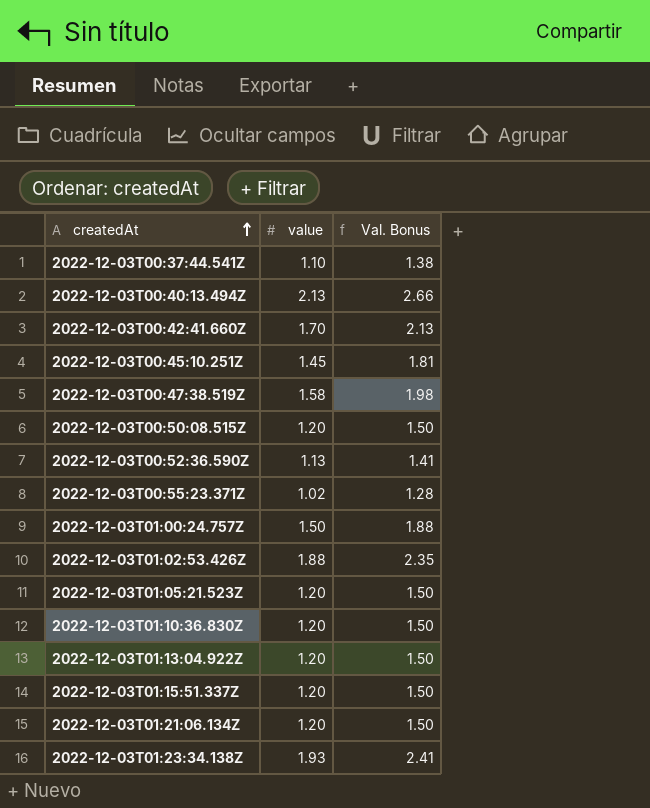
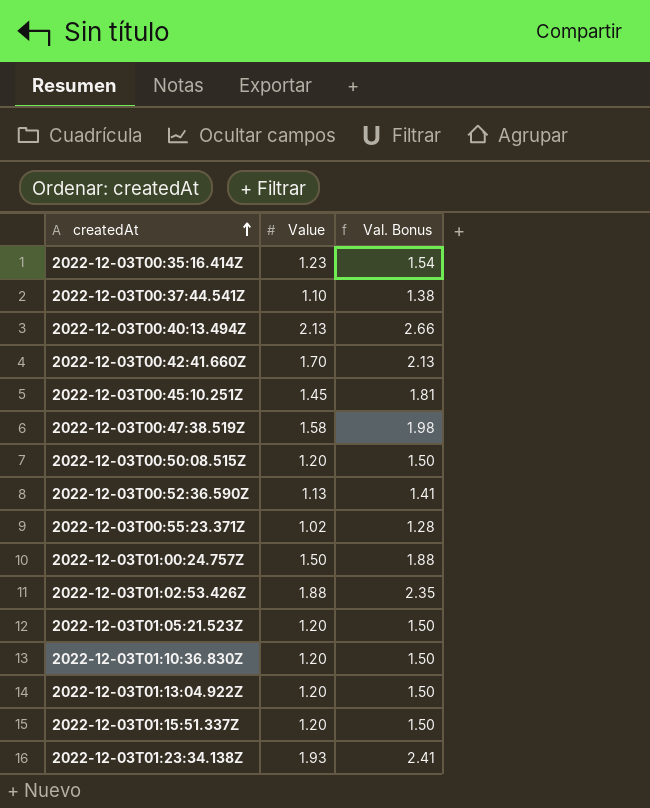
column name: value -> Value
row 2022-12-03T01:21:06.134Z: 1.20 | 1.50 -> none
row 2022-12-03T00:35:16.414Z: none -> 1.23 | 1.54

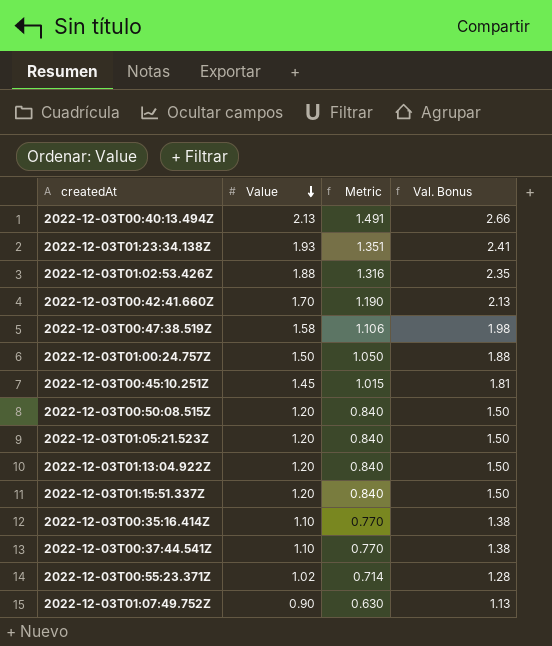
row order: createdAt ascending -> Value descending
column Metric | formula: none -> [Value] * 0.7
row 2022-12-03T00:52:36.590Z: 1.13 | 1.41 -> none
row 2022-12-03T01:10:36.830Z: 1.20 | 1.50 -> none
2022-12-03T00:35:16.414Z | Value: 1.23 -> 1.10
2022-12-03T00:35:16.414Z | Val. Bonus: 1.54 -> 1.38
row 2022-12-03T01:07:49.752Z: none -> 0.90 | 0.630 | 1.13

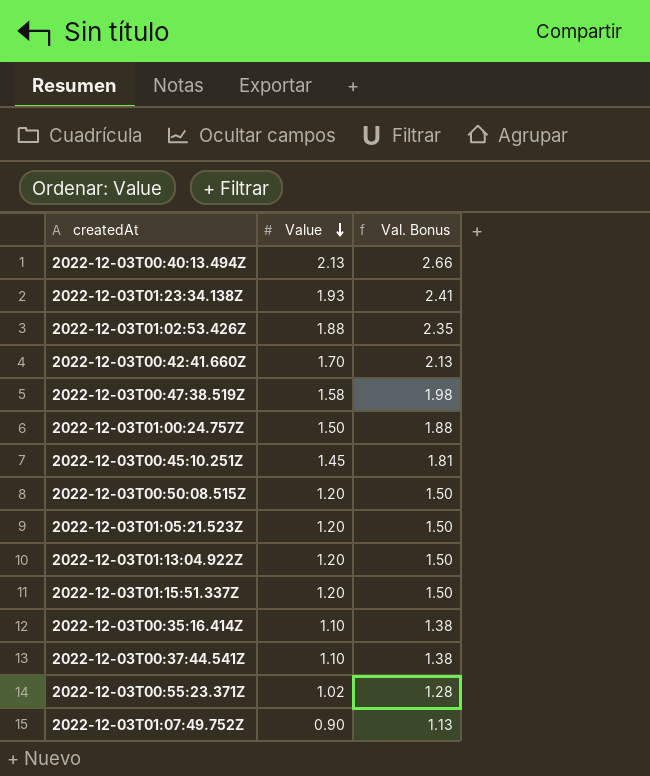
column Metric | formula: [Value] * 0.7 -> none

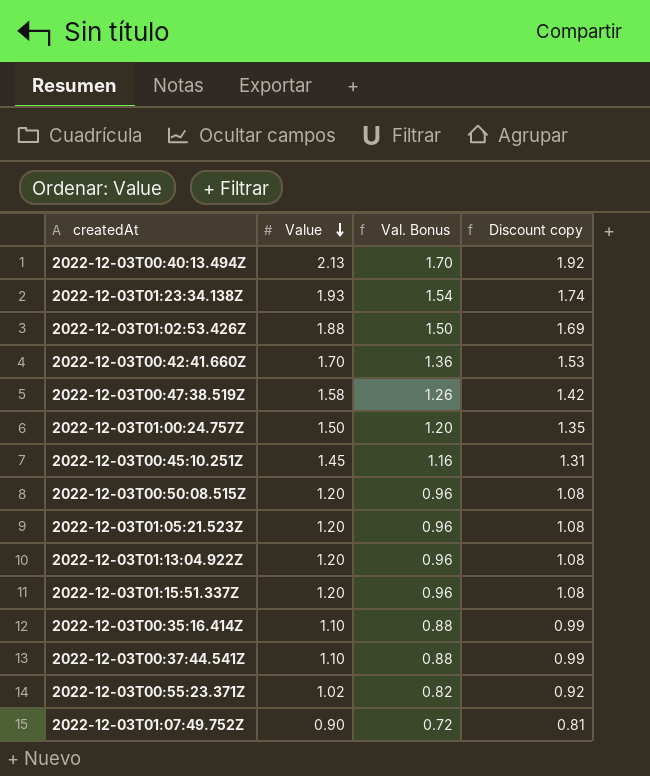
column Val. Bonus | formula: [Value] * 1.25 -> [Value] * 0.8
column Discount copy | formula: none -> [Value] * 0.9

